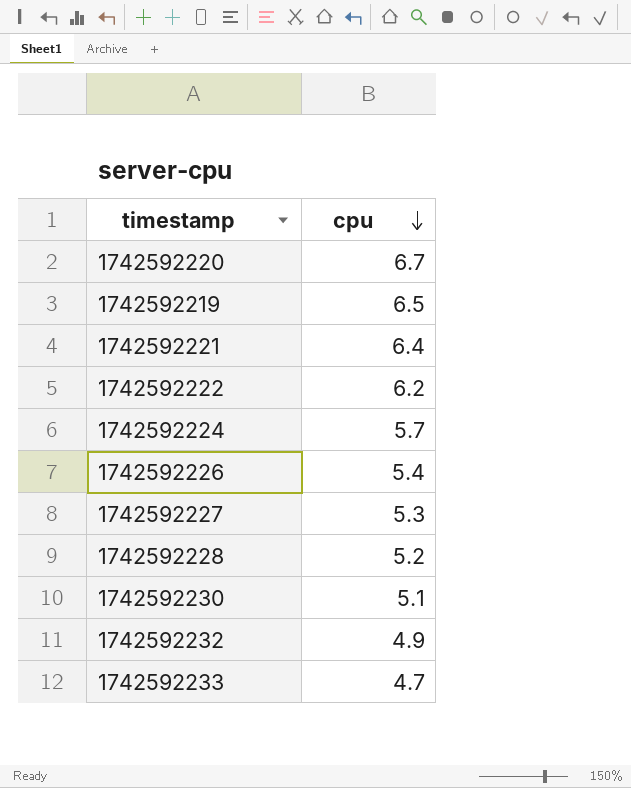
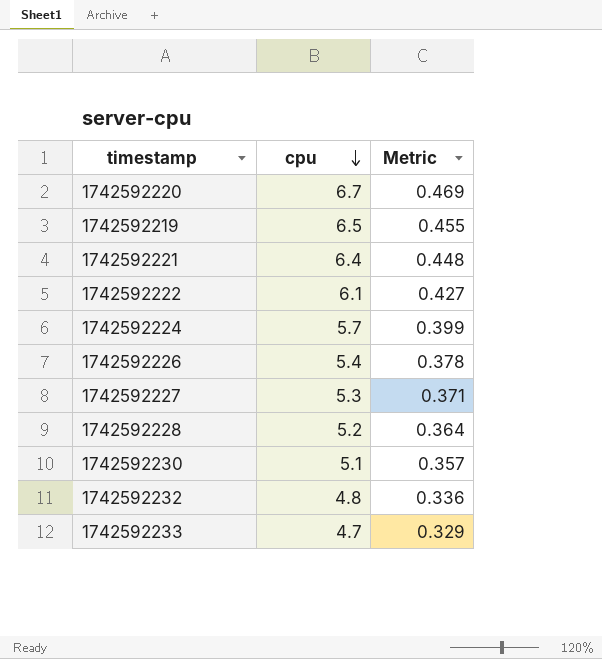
column Metric | formula: none -> [cpu] * 0.07
1742592222 | cpu: 6.2 -> 6.1
1742592232 | cpu: 4.9 -> 4.8

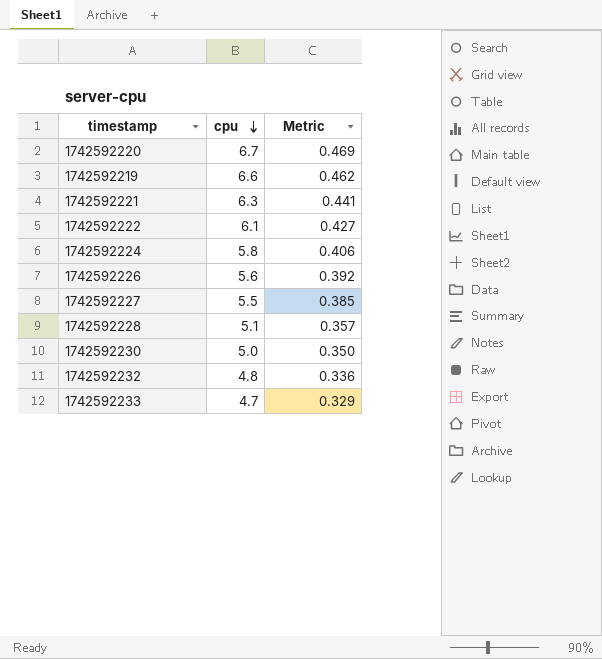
1742592219 | cpu: 6.5 -> 6.6
1742592219 | Metric: 0.455 -> 0.462
1742592221 | cpu: 6.4 -> 6.3
1742592221 | Metric: 0.448 -> 0.441
1742592224 | cpu: 5.7 -> 5.8
1742592224 | Metric: 0.399 -> 0.406
1742592226 | cpu: 5.4 -> 5.6
1742592226 | Metric: 0.378 -> 0.392
1742592227 | cpu: 5.3 -> 5.5
1742592227 | Metric: 0.371 -> 0.385
1742592228 | cpu: 5.2 -> 5.1
1742592228 | Metric: 0.364 -> 0.357
1742592230 | cpu: 5.1 -> 5.0
1742592230 | Metric: 0.357 -> 0.350

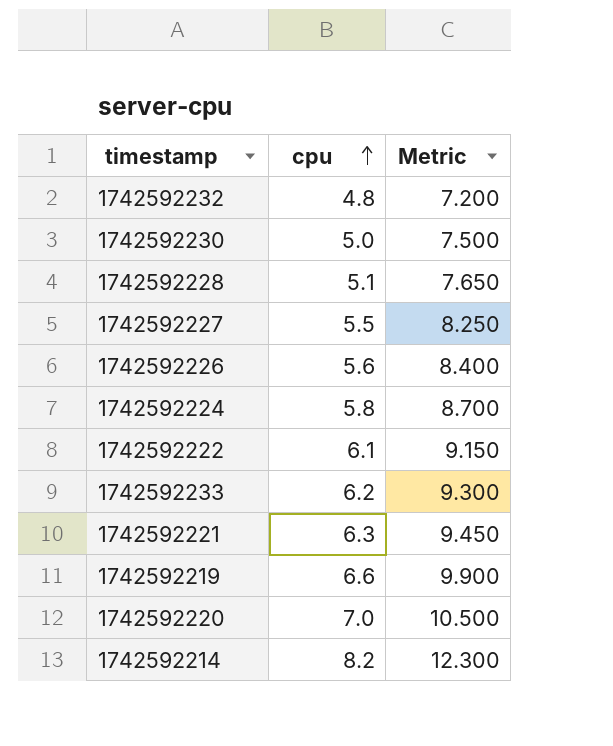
row order: cpu descending -> cpu ascending
column Metric | formula: [cpu] * 0.07 -> [cpu] * 1.5
1742592233 | cpu: 4.7 -> 6.2
1742592220 | cpu: 6.7 -> 7.0
row 1742592214: none -> 8.2 | 12.300

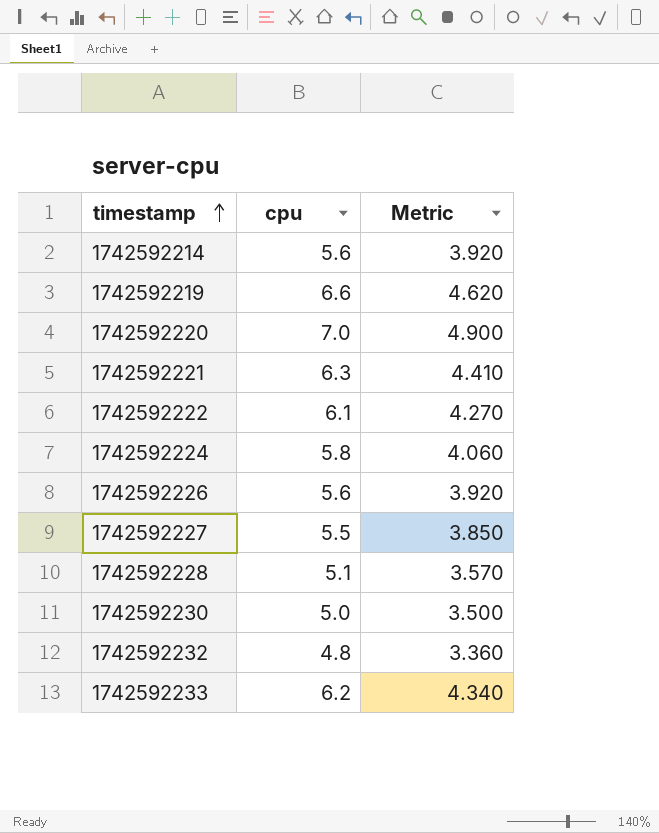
row order: cpu ascending -> timestamp ascending
column Metric | formula: [cpu] * 1.5 -> [cpu] * 0.7
1742592214 | cpu: 8.2 -> 5.6

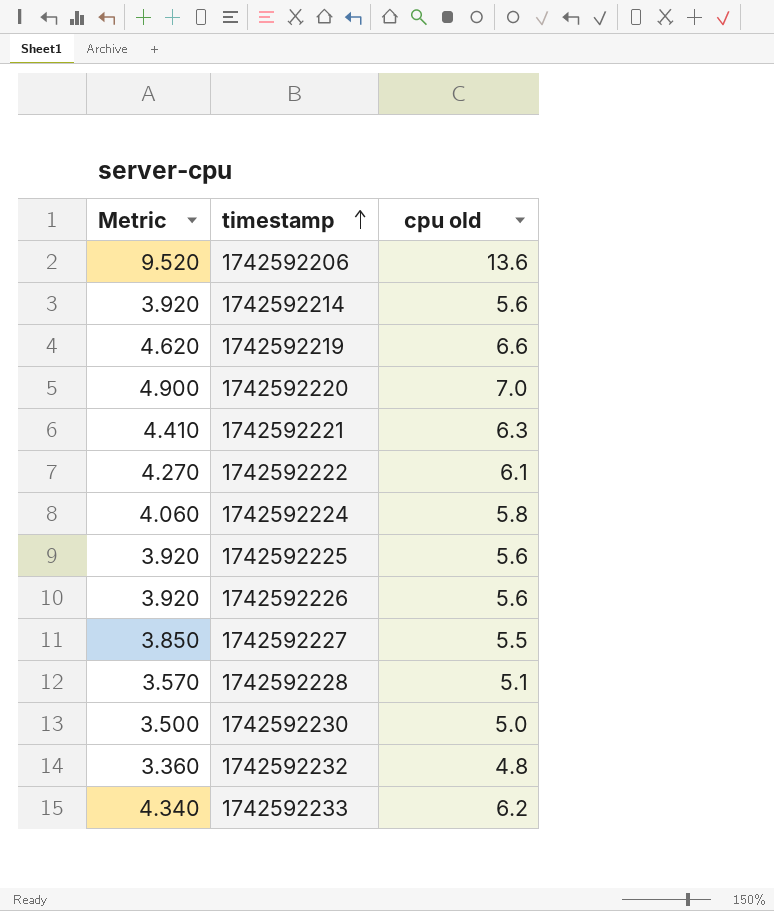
column Metric | position: 3 -> 1
column name: cpu -> cpu old
row 1742592206: none -> 9.520 | 13.6
row 1742592225: none -> 3.920 | 5.6

